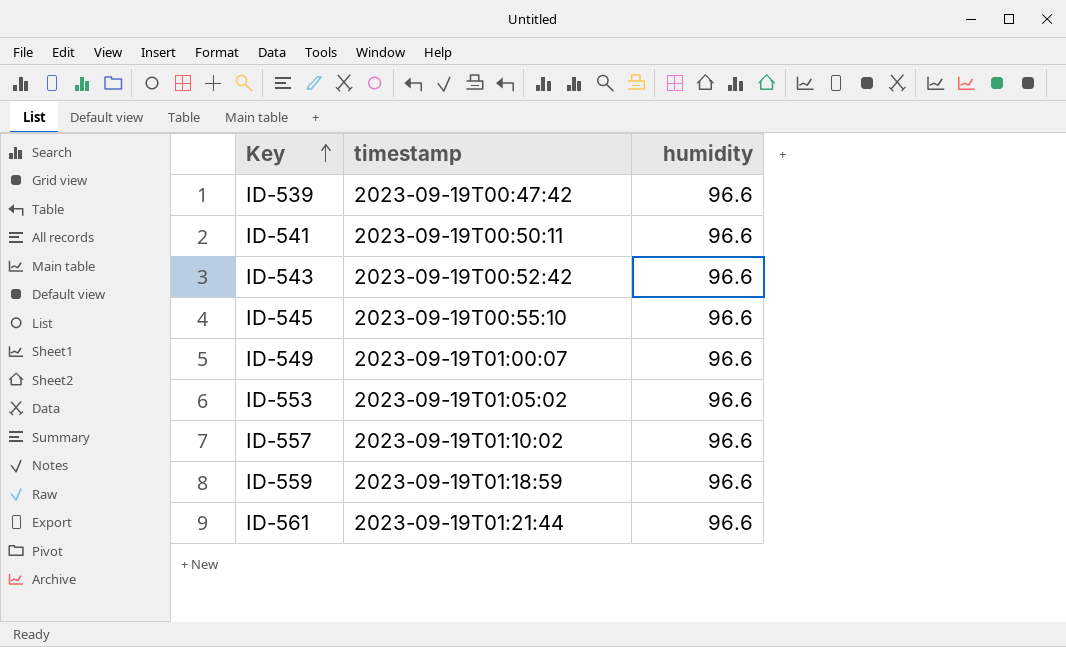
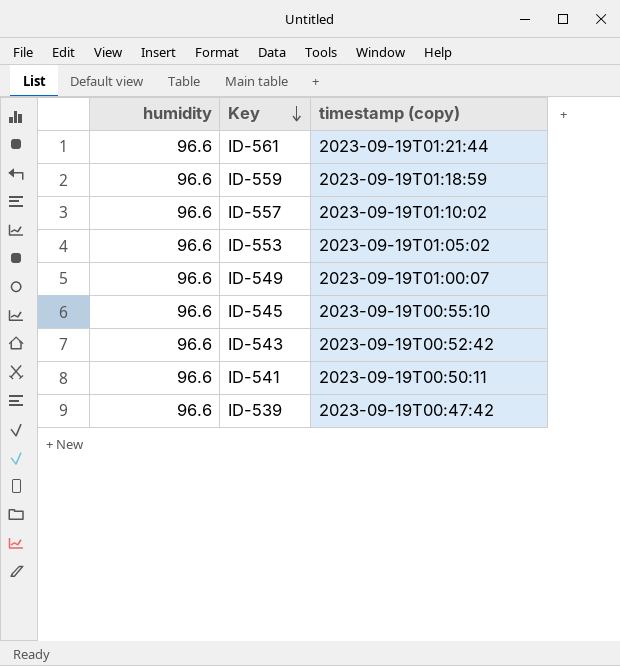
row order: Key ascending -> Key descending
column humidity | position: 3 -> 1
column name: timestamp -> timestamp (copy)

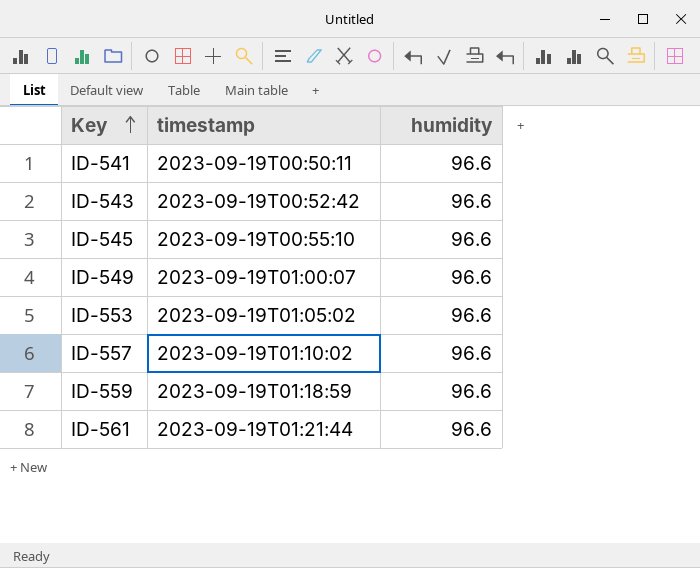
row order: Key descending -> Key ascending
column name: timestamp (copy) -> timestamp
column humidity | position: 1 -> 3
row ID-539: 96.6 | 2023-09-19T00:47:42 -> none

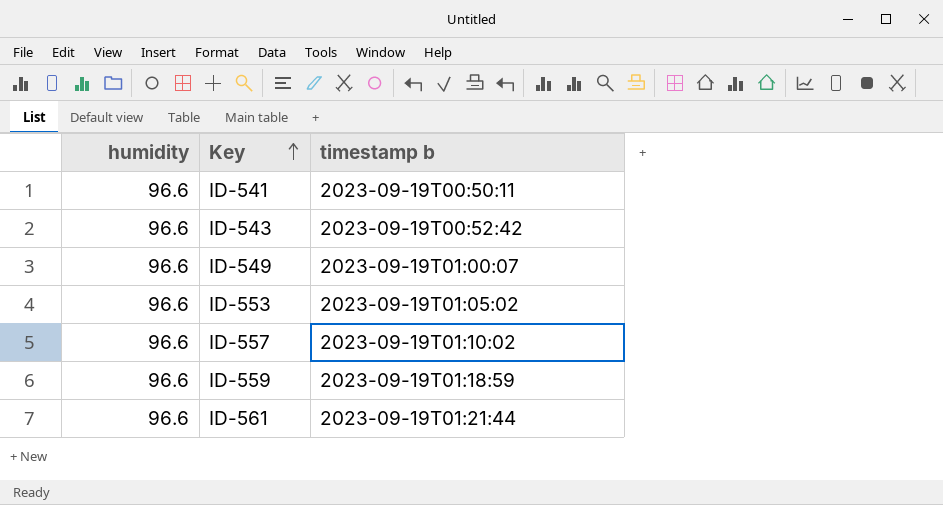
column humidity | position: 3 -> 1
column name: timestamp -> timestamp b
row ID-545: 2023-09-19T00:55:10 | 96.6 -> none

